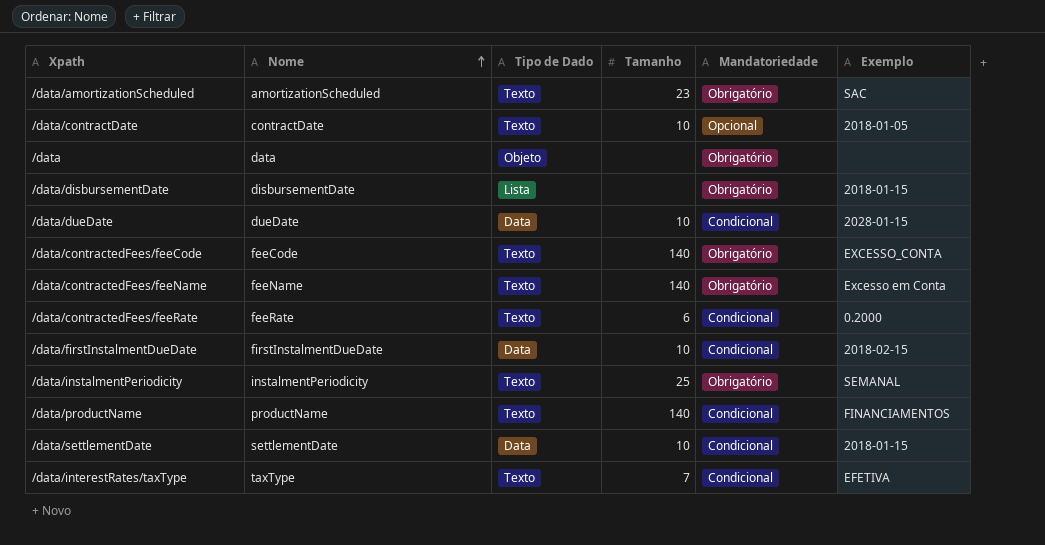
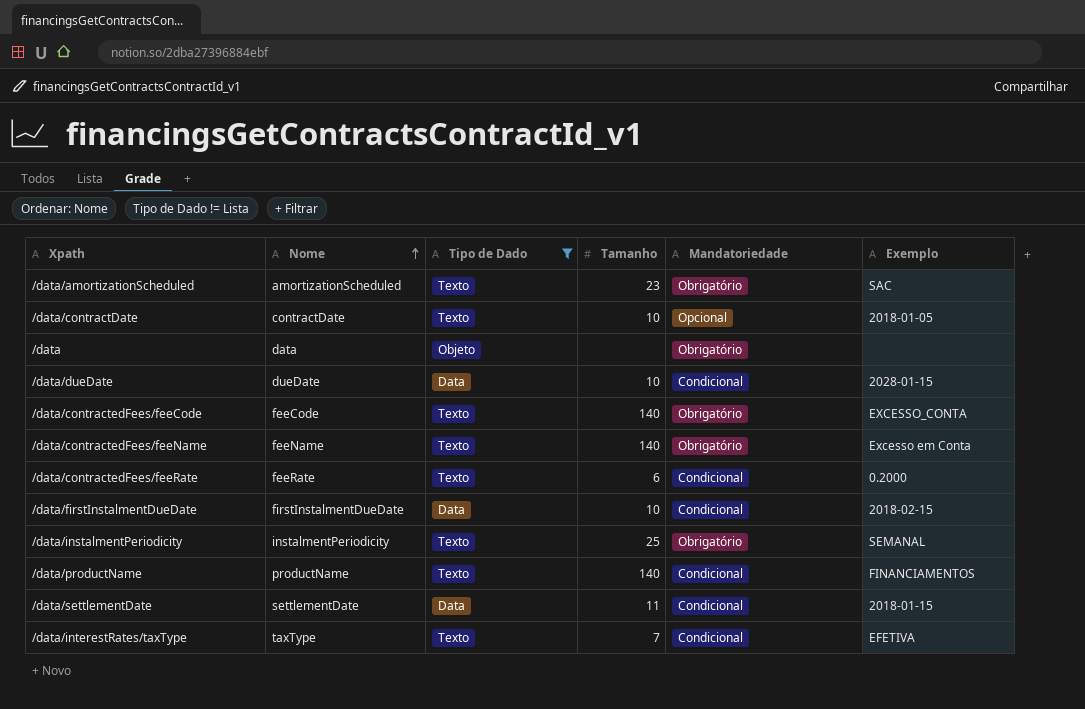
filter: none -> Tipo de Dado != Lista
/data/settlementDate | Tamanho: 10 -> 11

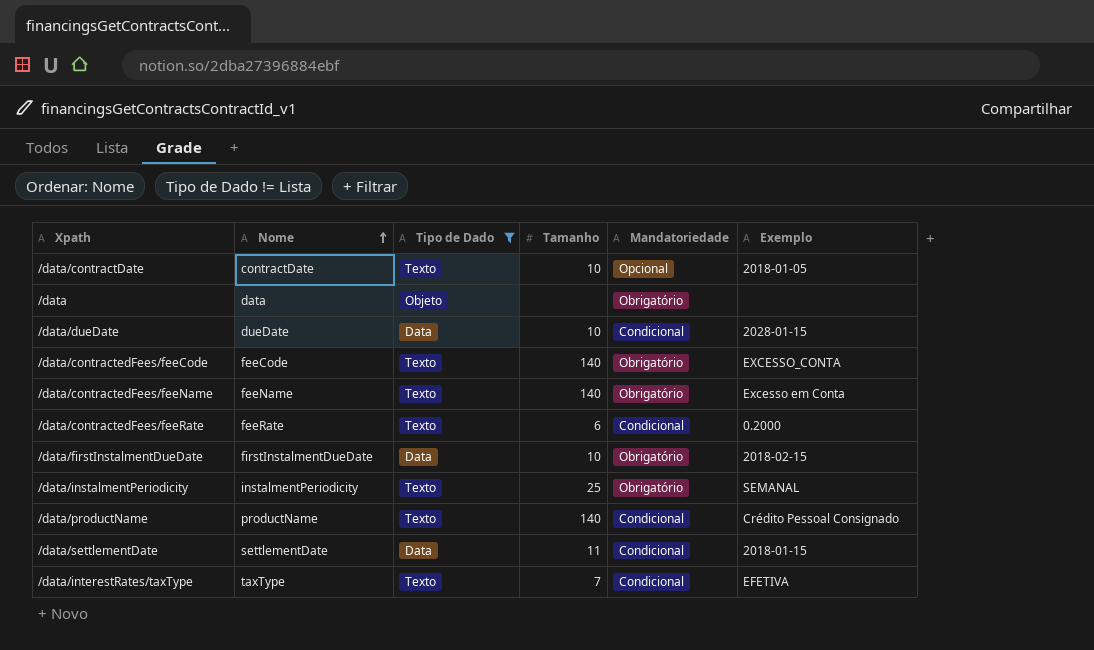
row /data/amortizationScheduled: amortizationScheduled | Texto | 23 | Obrigatório | SAC -> none
/data/firstInstalmentDueDate | Mandatoriedade: Condicional -> Obrigatório
/data/productName | Exemplo: FINANCIAMENTOS -> Crédito Pessoal Consignado

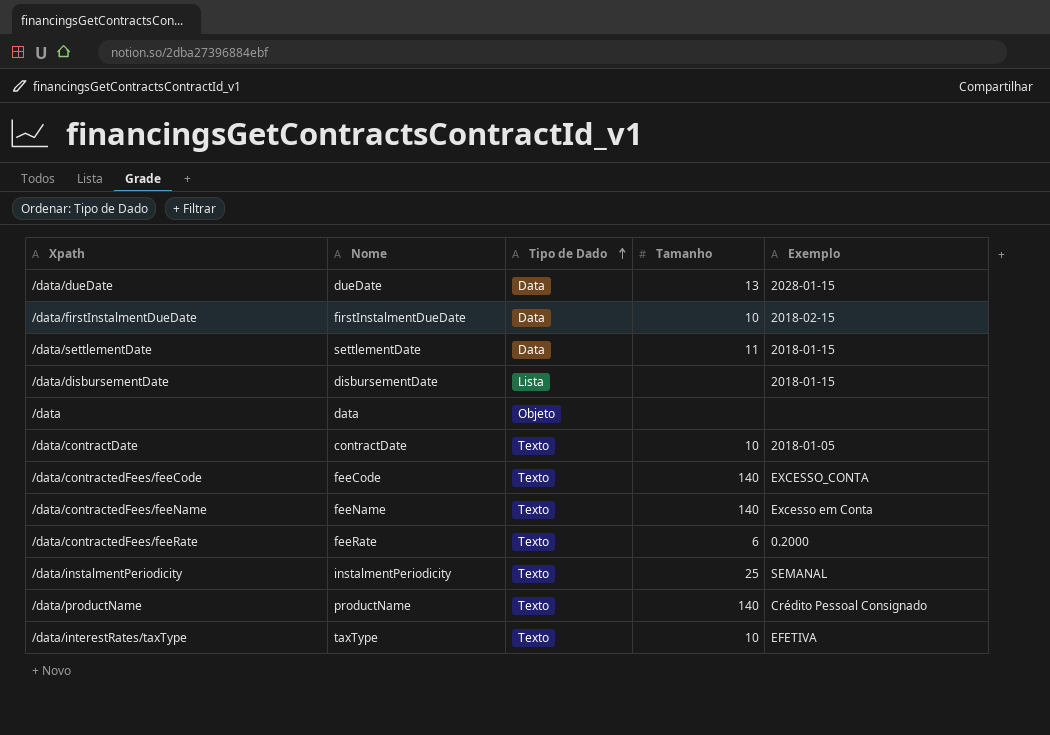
filter: Tipo de Dado != Lista -> none
row order: Nome ascending -> Tipo de Dado ascending
column Mandatoriedade | position: 5 -> none
/data/dueDate | Tamanho: 10 -> 13
/data/interestRates/taxType | Tamanho: 7 -> 10

